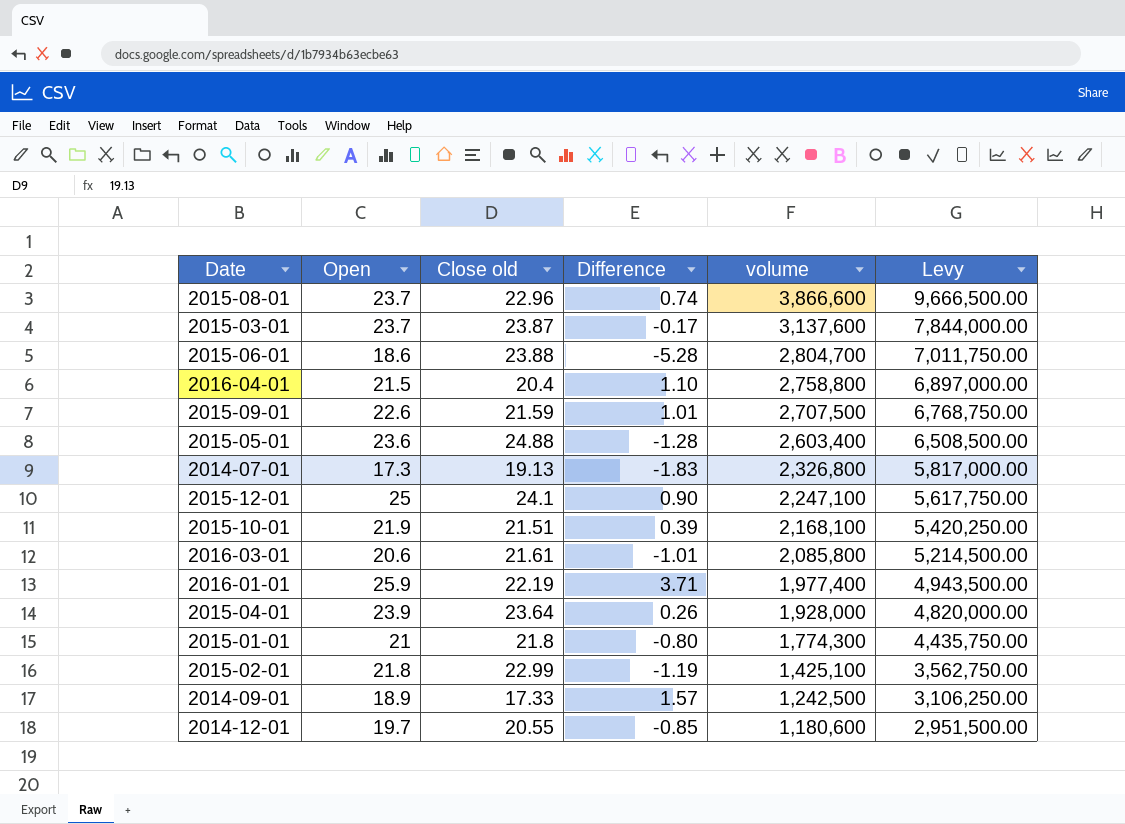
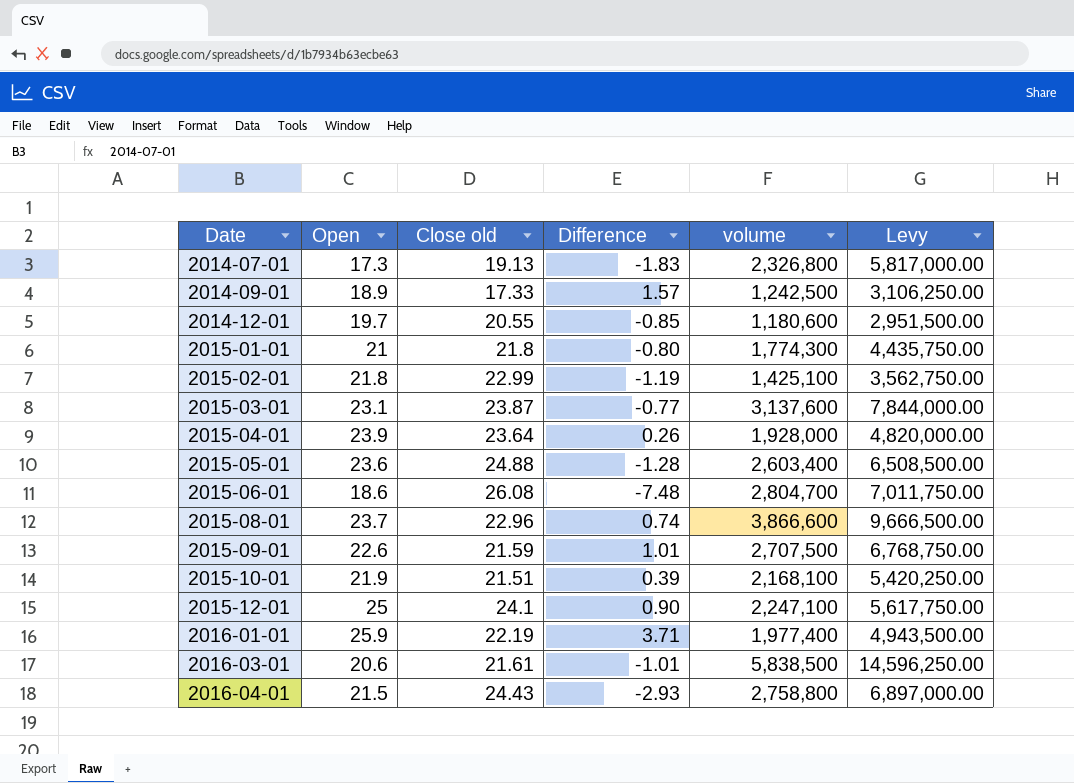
row order: volume descending -> Date ascending
2015-03-01 | Open: 23.7 -> 23.1
2015-03-01 | Difference: -0.17 -> -0.77
2015-06-01 | Close old: 23.88 -> 26.08
2015-06-01 | Difference: -5.28 -> -7.48
2016-03-01 | volume: 2,085,800 -> 5,838,500
2016-03-01 | Levy: 5,214,500.00 -> 14,596,250.00
2016-04-01 | Close old: 20.4 -> 24.43
2016-04-01 | Difference: 1.10 -> -2.93

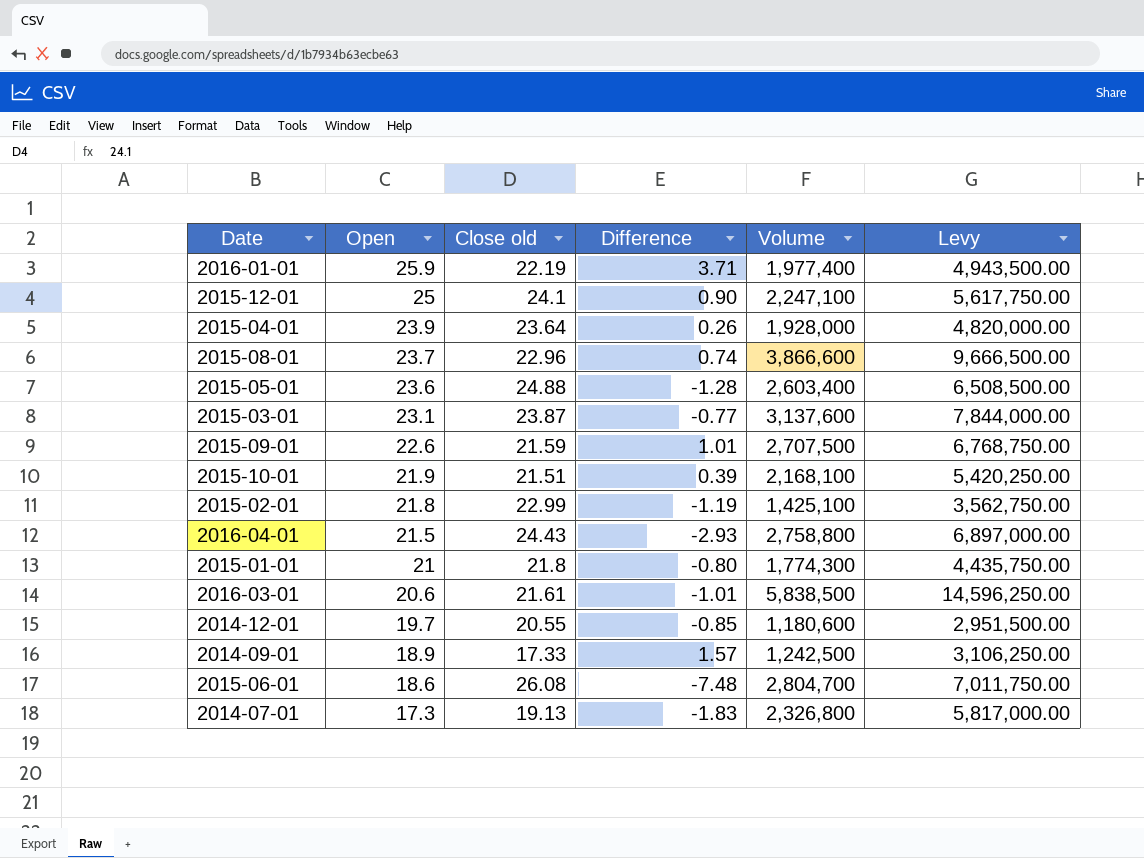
row order: Date ascending -> Open descending
column name: volume -> Volume

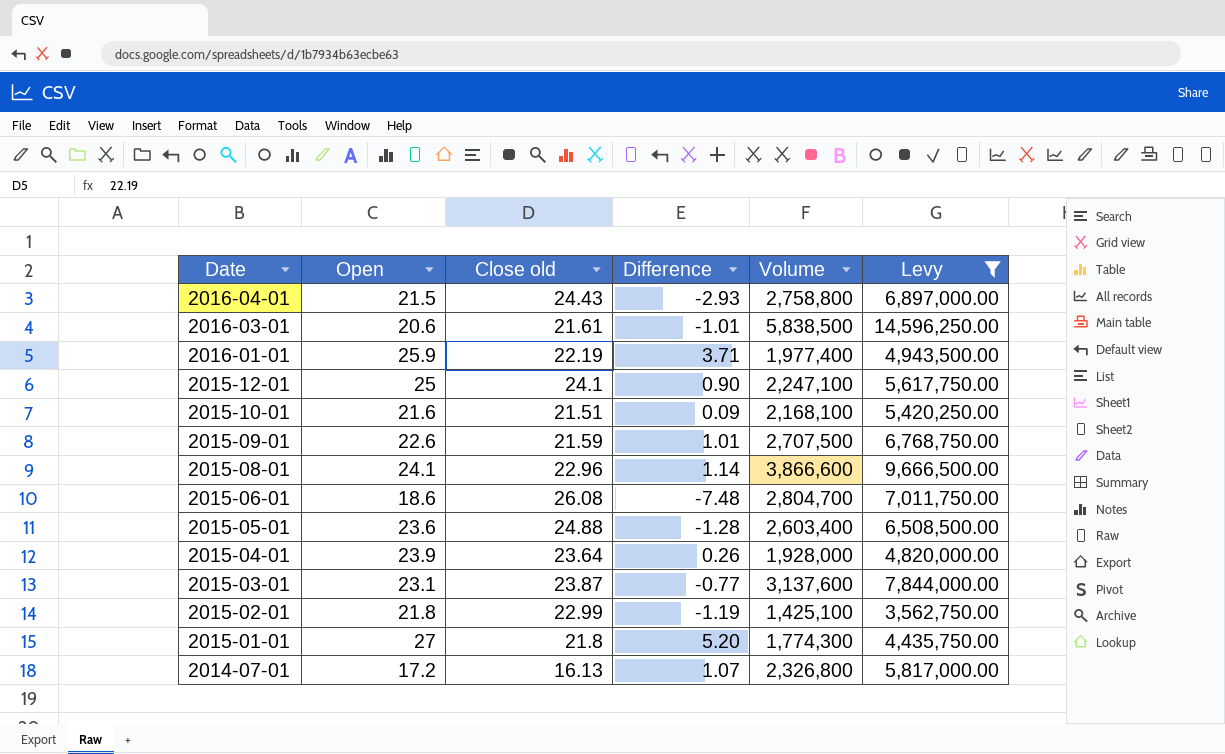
filter: none -> Levy >= 3,562,750.00
row order: Open descending -> Date descending
2015-10-01 | Open: 21.9 -> 21.6
2015-10-01 | Difference: 0.39 -> 0.09
2015-08-01 | Open: 23.7 -> 24.1
2015-08-01 | Difference: 0.74 -> 1.14
2015-01-01 | Open: 21 -> 27
2015-01-01 | Difference: -0.80 -> 5.20
2014-07-01 | Open: 17.3 -> 17.2
2014-07-01 | Close old: 19.13 -> 16.13
2014-07-01 | Difference: -1.83 -> 1.07

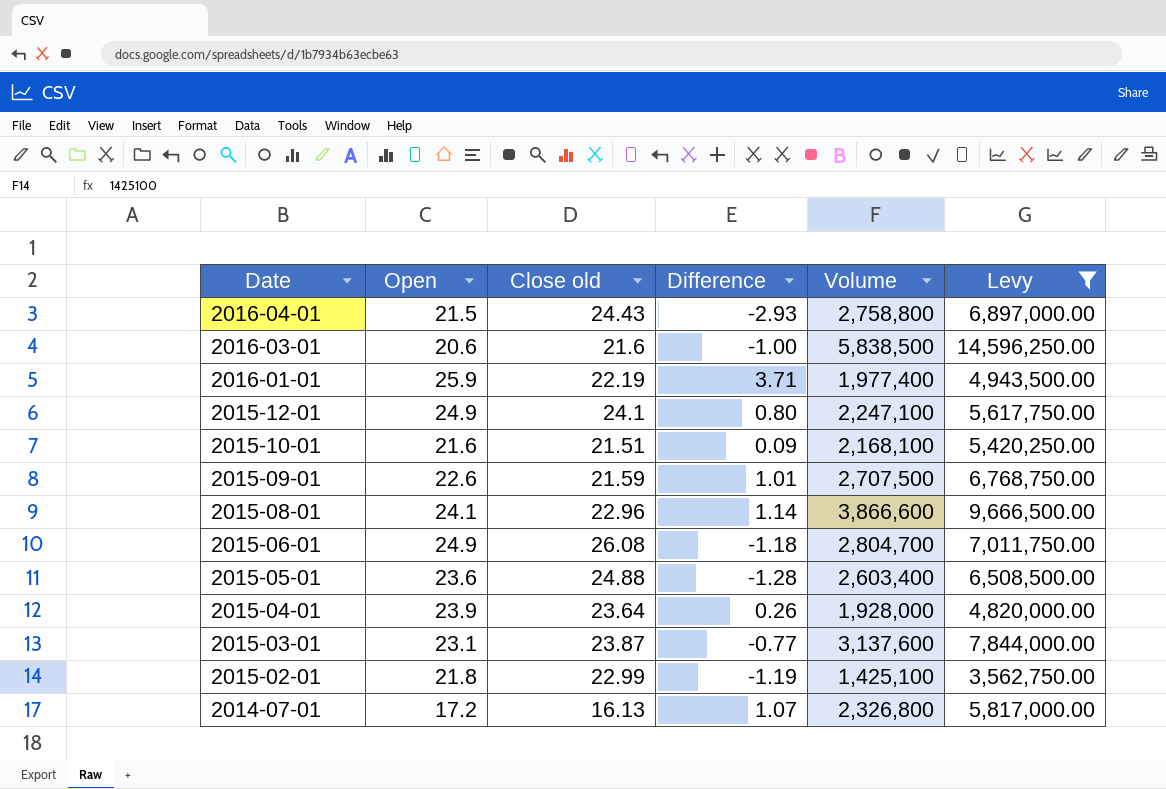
row 2015-01-01: 27 | 21.8 | 5.20 | 1,774,300 | 4,435,750.00 -> none
2016-03-01 | Close old: 21.61 -> 21.6
2016-03-01 | Difference: -1.01 -> -1.00
2015-12-01 | Open: 25 -> 24.9
2015-12-01 | Difference: 0.90 -> 0.80
2015-06-01 | Open: 18.6 -> 24.9
2015-06-01 | Difference: -7.48 -> -1.18

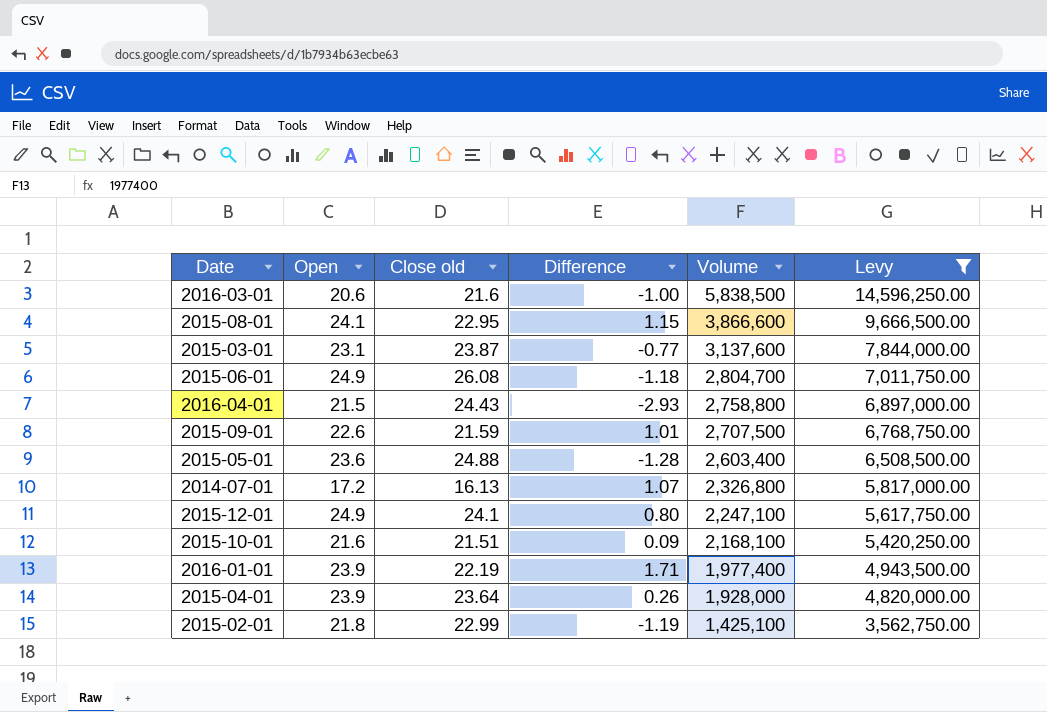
row order: Date descending -> Volume descending
2015-08-01 | Close old: 22.96 -> 22.95
2015-08-01 | Difference: 1.14 -> 1.15
2016-01-01 | Open: 25.9 -> 23.9
2016-01-01 | Difference: 3.71 -> 1.71

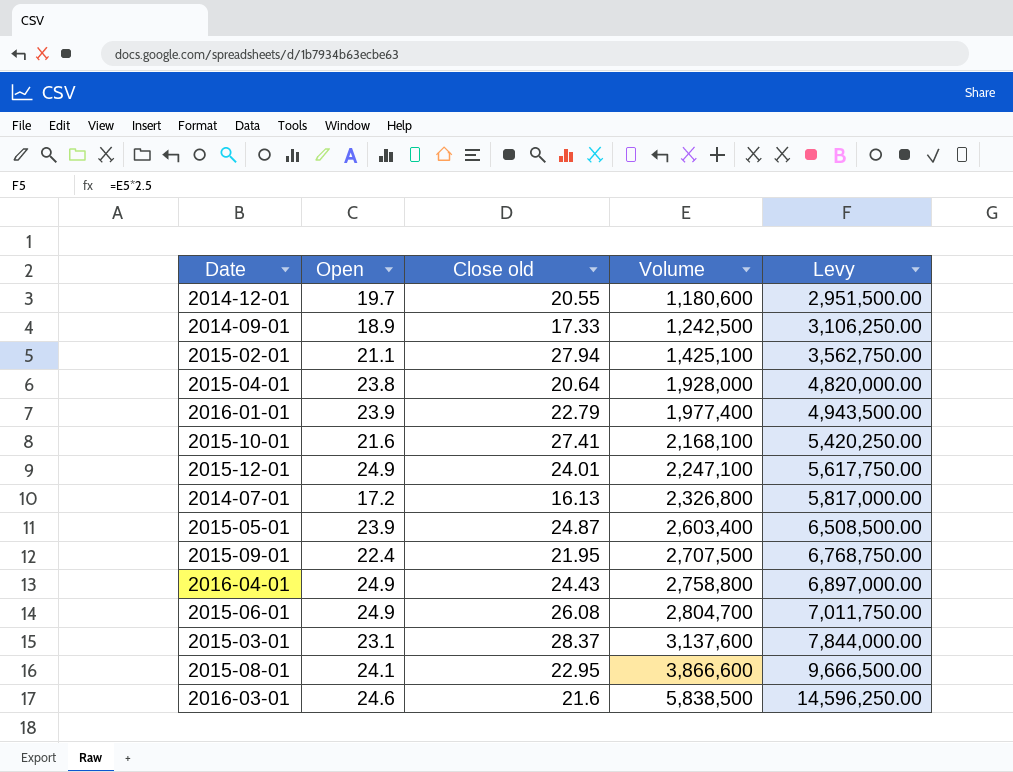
filter: Levy >= 3,562,750.00 -> none
row order: Volume descending -> Volume ascending
column Difference | formula: [Open] - [Close old] -> none
2015-02-01 | Open: 21.8 -> 21.1
2015-02-01 | Close old: 22.99 -> 27.94
2015-04-01 | Open: 23.9 -> 23.8
2015-04-01 | Close old: 23.64 -> 20.64
2016-01-01 | Close old: 22.19 -> 22.79
2015-10-01 | Close old: 21.51 -> 27.41
2015-12-01 | Close old: 24.1 -> 24.01
2015-05-01 | Open: 23.6 -> 23.9
2015-05-01 | Close old: 24.88 -> 24.87
2015-09-01 | Open: 22.6 -> 22.4
2015-09-01 | Close old: 21.59 -> 21.95
2016-04-01 | Open: 21.5 -> 24.9
2015-03-01 | Close old: 23.87 -> 28.37
2016-03-01 | Open: 20.6 -> 24.6

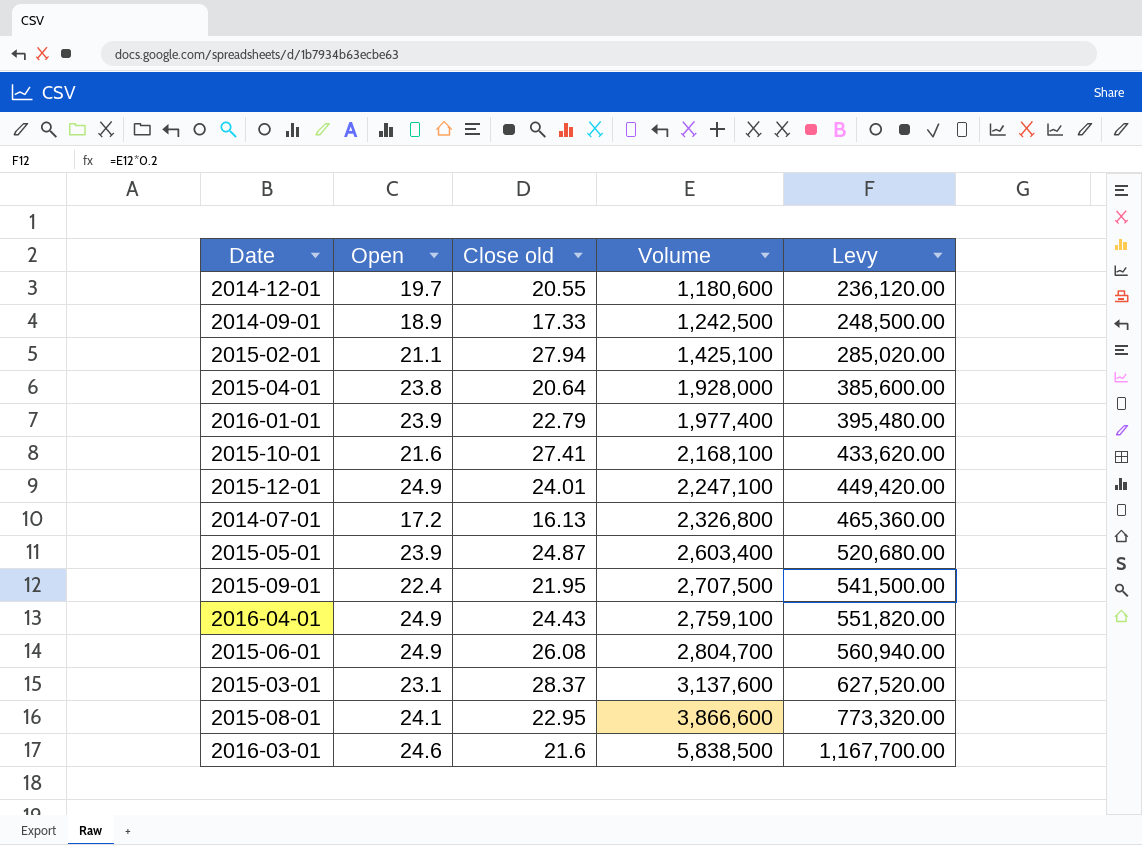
column Levy | formula: [Volume] * 2.5 -> [Volume] * 0.2
2016-04-01 | Volume: 2,758,800 -> 2,759,100

